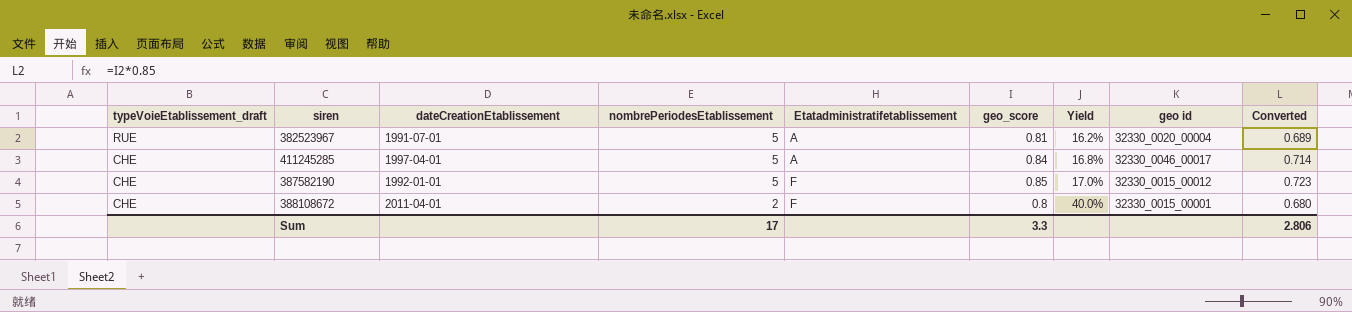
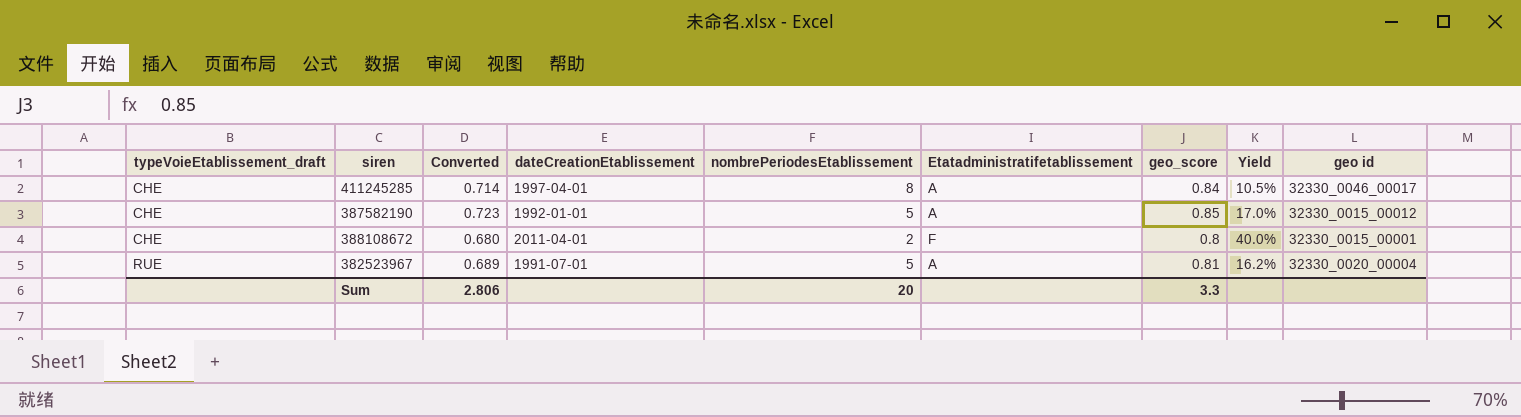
row order: typeVoieEtablissement_draft descending -> typeVoieEtablissement_draft ascending
column Converted | position: 9 -> 3
411245285 | nombrePeriodesEtablissement: 5 -> 8
411245285 | Yield: 16.8% -> 10.5%
387582190 | Etatadministratifetablissement: F -> A
Sum | nombrePeriodesEtablissement: 17 -> 20

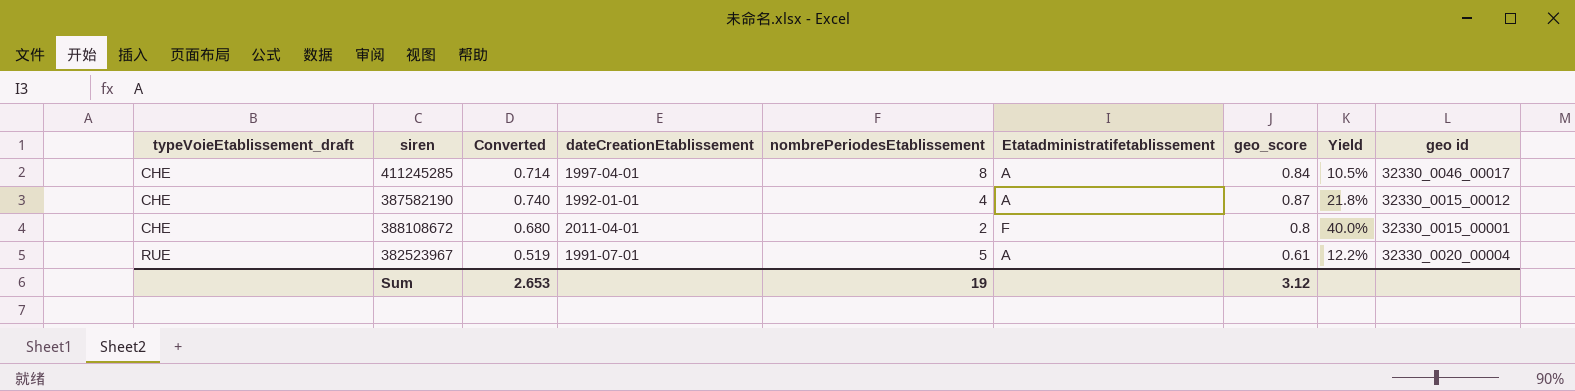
387582190 | Converted: 0.723 -> 0.740
387582190 | nombrePeriodesEtablissement: 5 -> 4
387582190 | geo_score: 0.85 -> 0.87
387582190 | Yield: 17.0% -> 21.8%
382523967 | Converted: 0.689 -> 0.519
382523967 | geo_score: 0.81 -> 0.61
382523967 | Yield: 16.2% -> 12.2%
Sum | Converted: 2.806 -> 2.653
Sum | nombrePeriodesEtablissement: 20 -> 19
Sum | geo_score: 3.3 -> 3.12

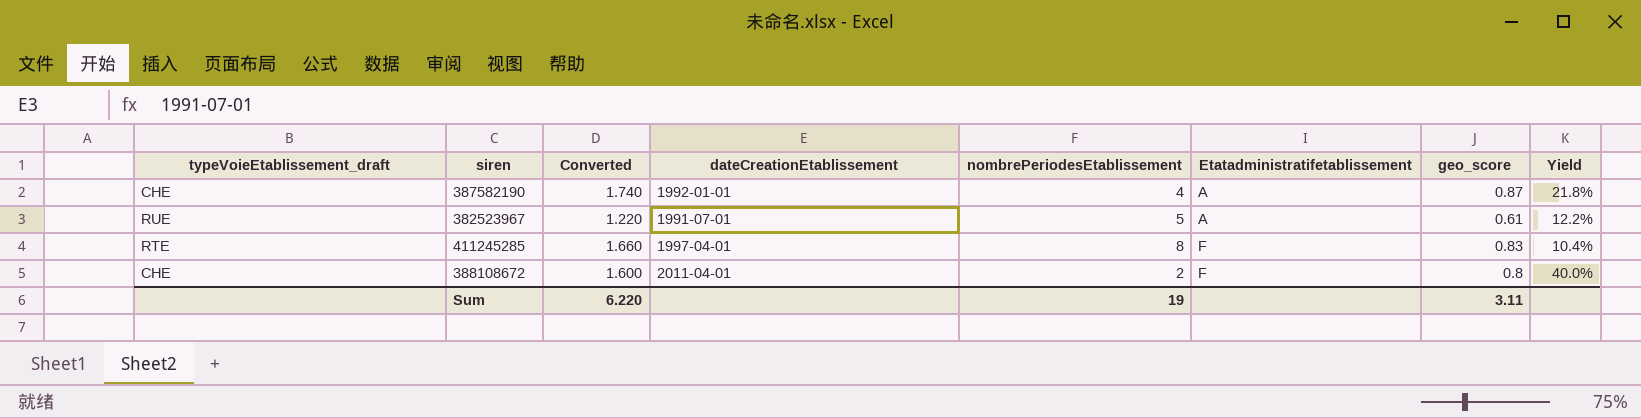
row order: typeVoieEtablissement_draft ascending -> Etatadministratifetablissement ascending
column geo id | position: 9 -> none
column Converted | formula: [geo_score] * 0.85 -> [geo_score] * 2
411245285 | typeVoieEtablissement_draft: CHE -> RTE
411245285 | Etatadministratifetablissement: A -> F
411245285 | geo_score: 0.84 -> 0.83
411245285 | Yield: 10.5% -> 10.4%
Sum | Converted: 2.653 -> 6.220
Sum | geo_score: 3.12 -> 3.11

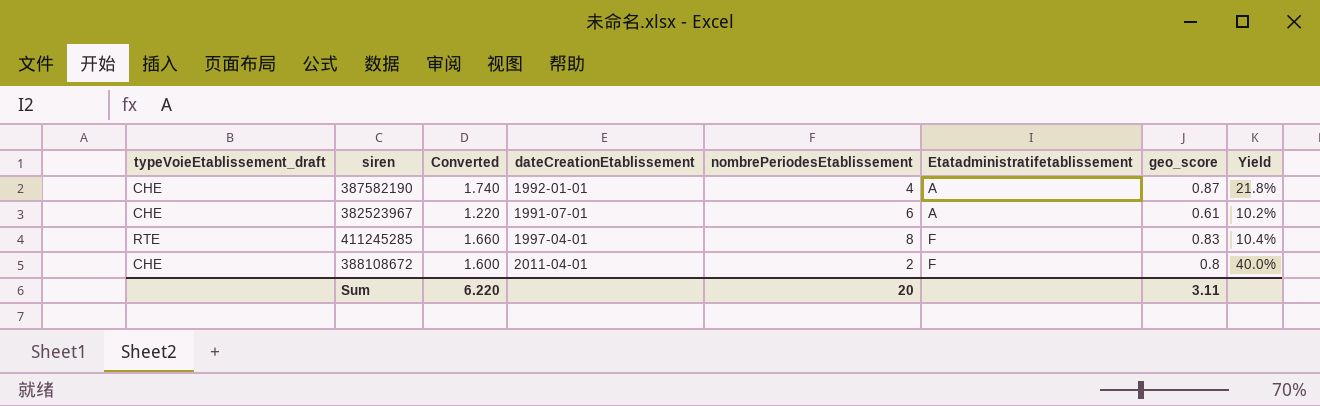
382523967 | typeVoieEtablissement_draft: RUE -> CHE
382523967 | nombrePeriodesEtablissement: 5 -> 6
382523967 | Yield: 12.2% -> 10.2%
Sum | nombrePeriodesEtablissement: 19 -> 20

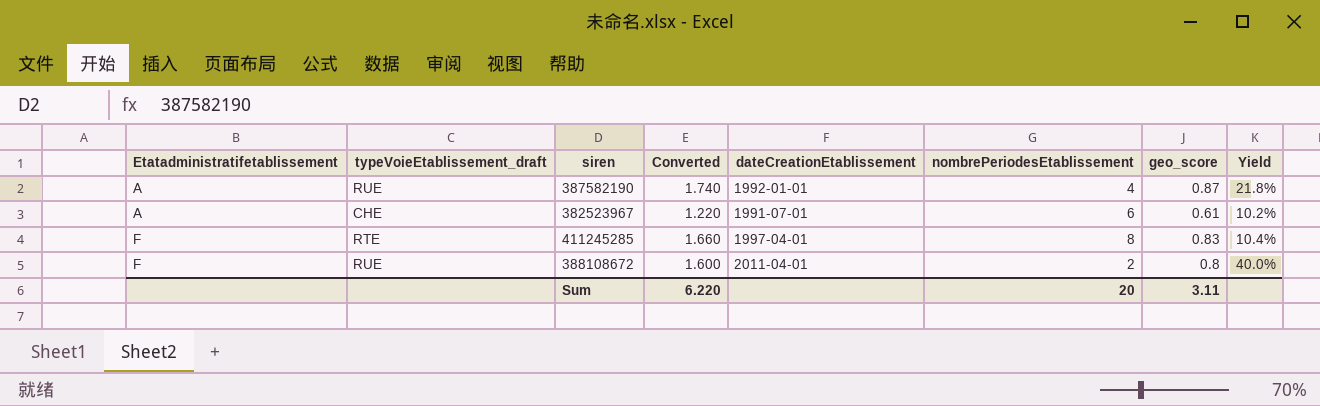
column Etatadministratifetablissement | position: 6 -> 1
387582190 | typeVoieEtablissement_draft: CHE -> RUE
388108672 | typeVoieEtablissement_draft: CHE -> RUE

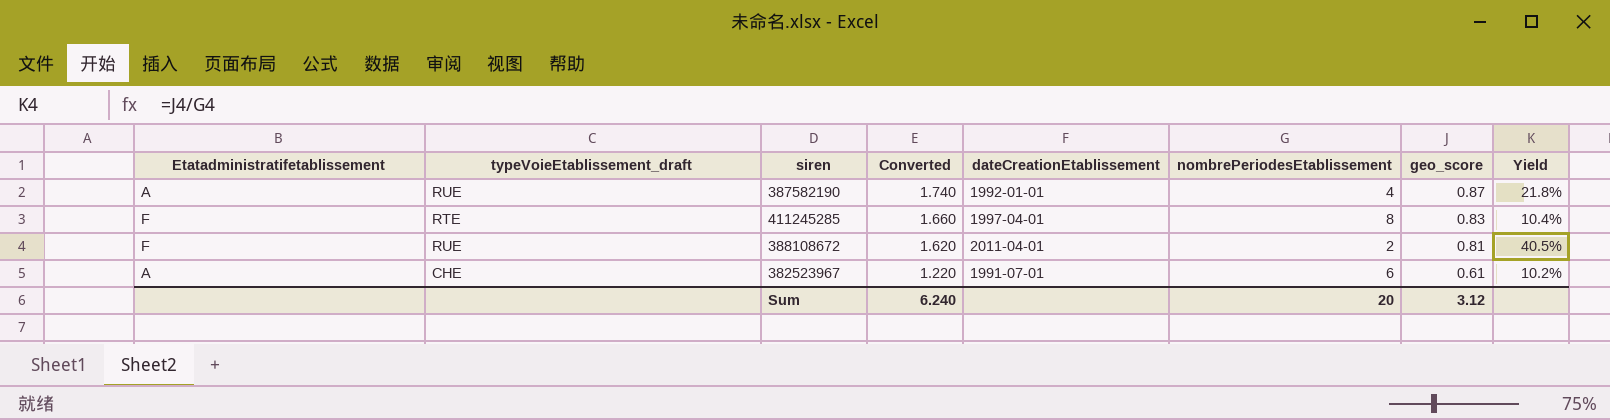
row order: Etatadministratifetablissement ascending -> Converted descending
388108672 | Converted: 1.600 -> 1.620
388108672 | geo_score: 0.8 -> 0.81
388108672 | Yield: 40.0% -> 40.5%
Sum | Converted: 6.220 -> 6.240
Sum | geo_score: 3.11 -> 3.12

